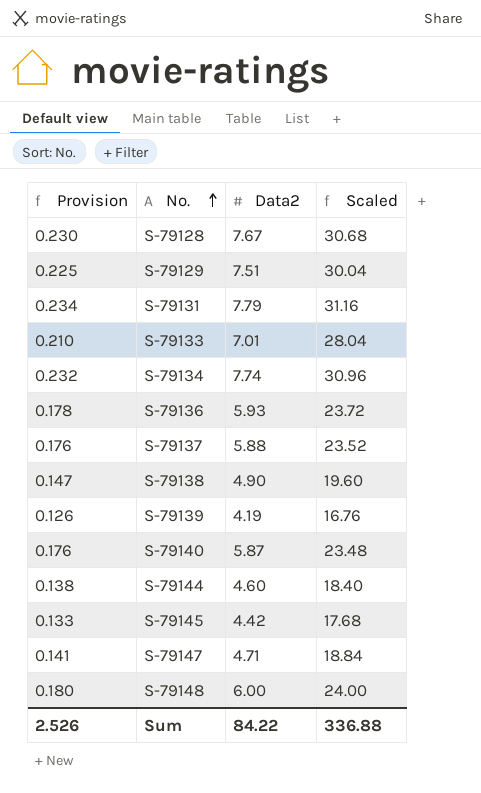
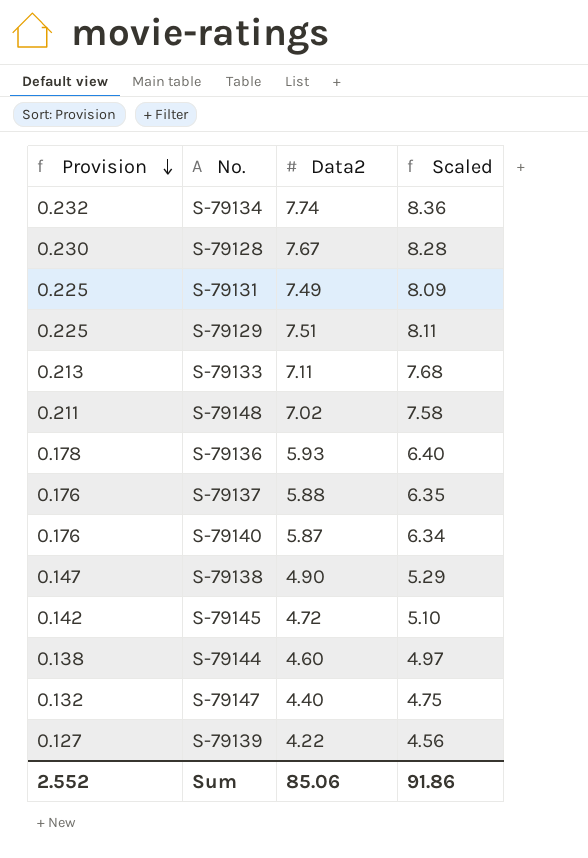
row order: No. ascending -> Provision descending
column Scaled | formula: [Data2] * 4 -> [Data2] * 1.08
S-79131 | Provision: 0.234 -> 0.225
S-79131 | Data2: 7.79 -> 7.49
S-79133 | Provision: 0.210 -> 0.213
S-79133 | Data2: 7.01 -> 7.11
S-79148 | Provision: 0.180 -> 0.211
S-79148 | Data2: 6.00 -> 7.02
S-79145 | Provision: 0.133 -> 0.142
S-79145 | Data2: 4.42 -> 4.72
S-79147 | Provision: 0.141 -> 0.132
S-79147 | Data2: 4.71 -> 4.40
S-79139 | Provision: 0.126 -> 0.127
S-79139 | Data2: 4.19 -> 4.22
Sum | Provision: 2.526 -> 2.552
Sum | Data2: 84.22 -> 85.06
Sum | Scaled: 336.88 -> 91.86

